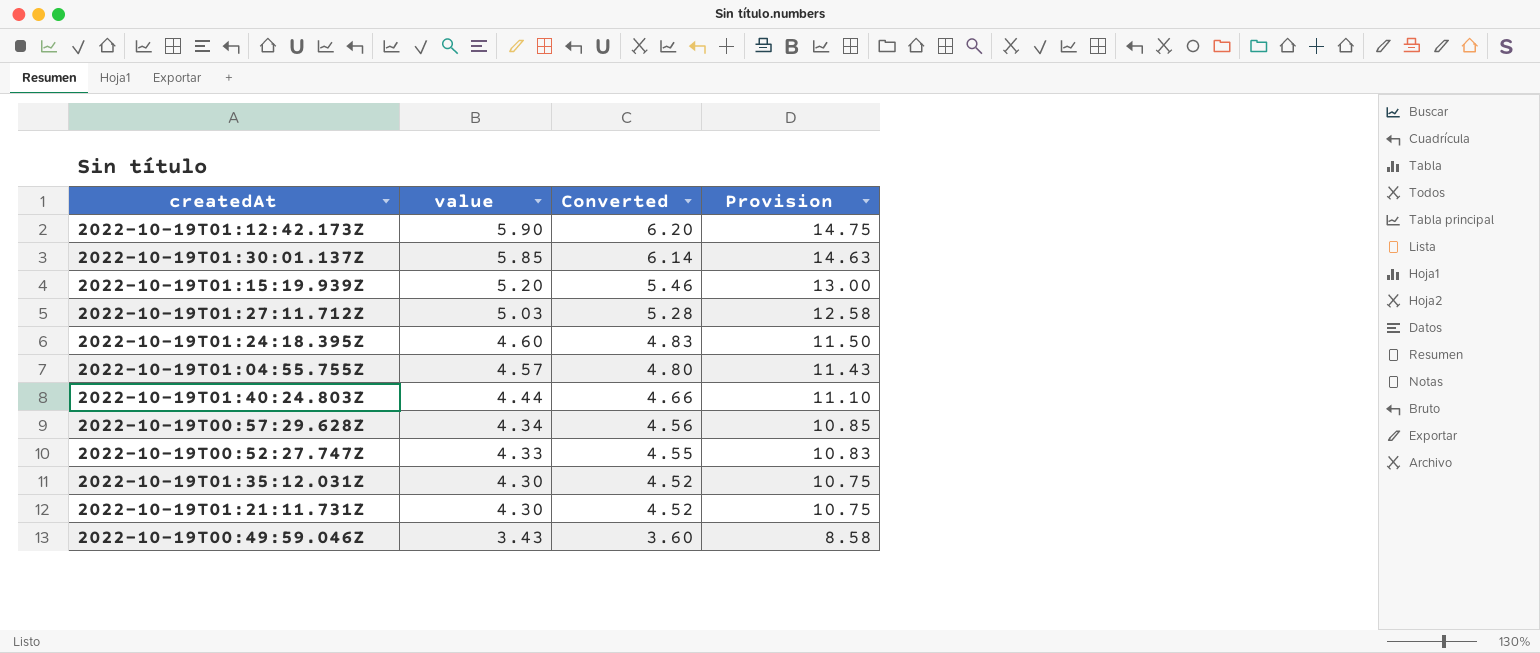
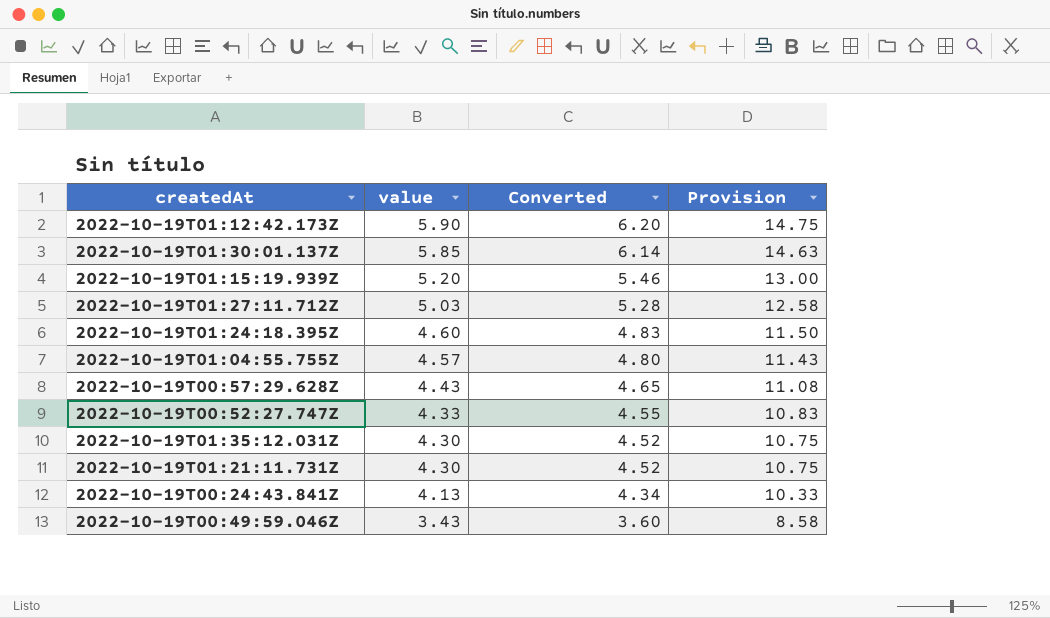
row 2022-10-19T01:40:24.803Z: 4.44 | 4.66 | 11.10 -> none
2022-10-19T00:57:29.628Z | value: 4.34 -> 4.43
2022-10-19T00:57:29.628Z | Converted: 4.56 -> 4.65
2022-10-19T00:57:29.628Z | Provision: 10.85 -> 11.08
row 2022-10-19T00:24:43.841Z: none -> 4.13 | 4.34 | 10.33

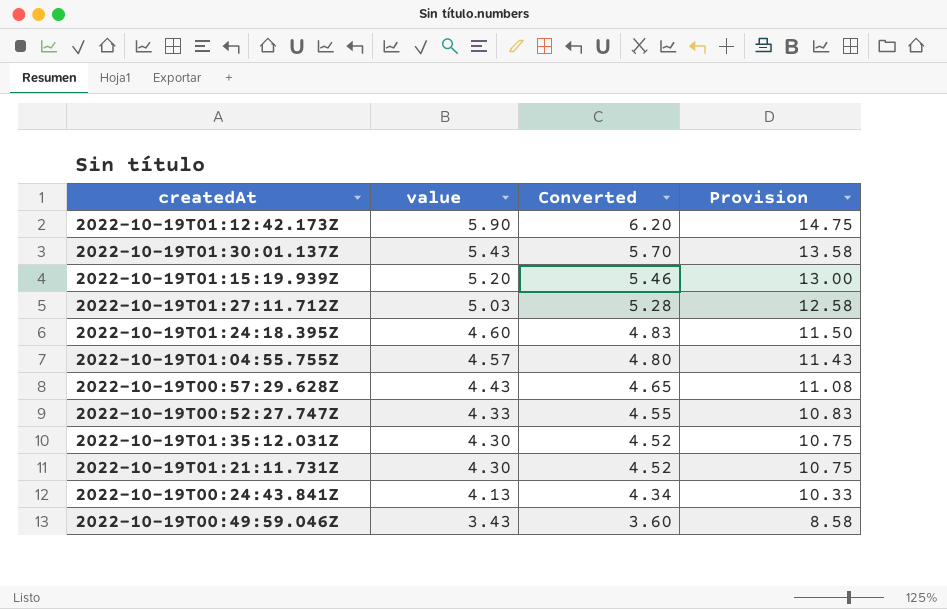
2022-10-19T01:30:01.137Z | value: 5.85 -> 5.43
2022-10-19T01:30:01.137Z | Converted: 6.14 -> 5.70
2022-10-19T01:30:01.137Z | Provision: 14.63 -> 13.58

